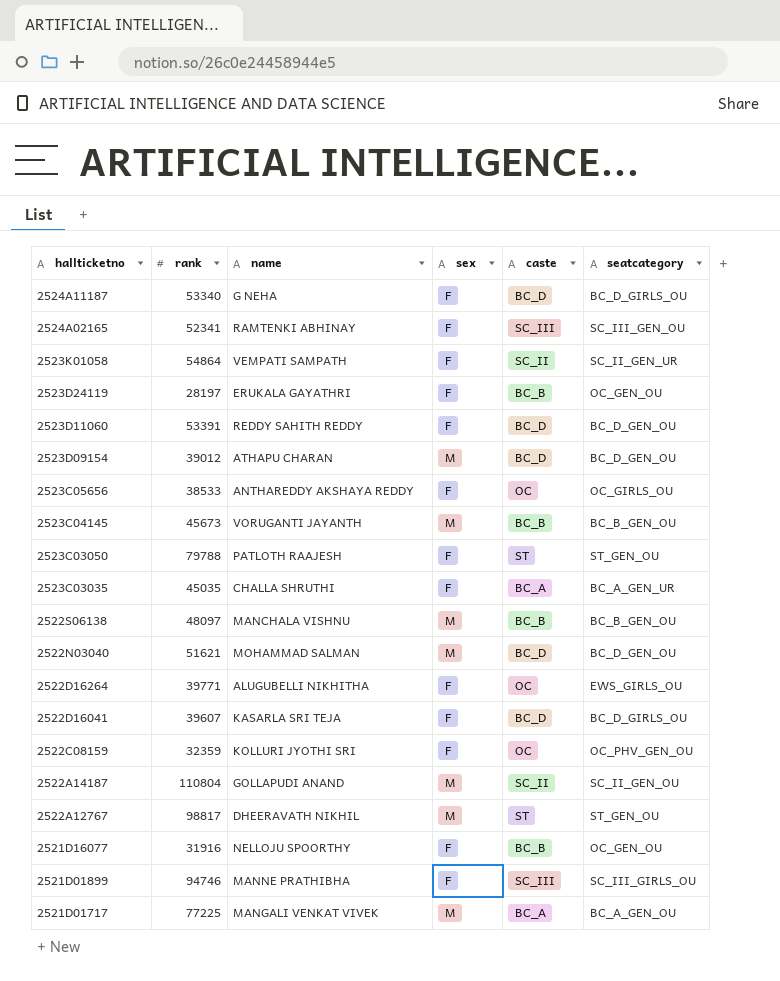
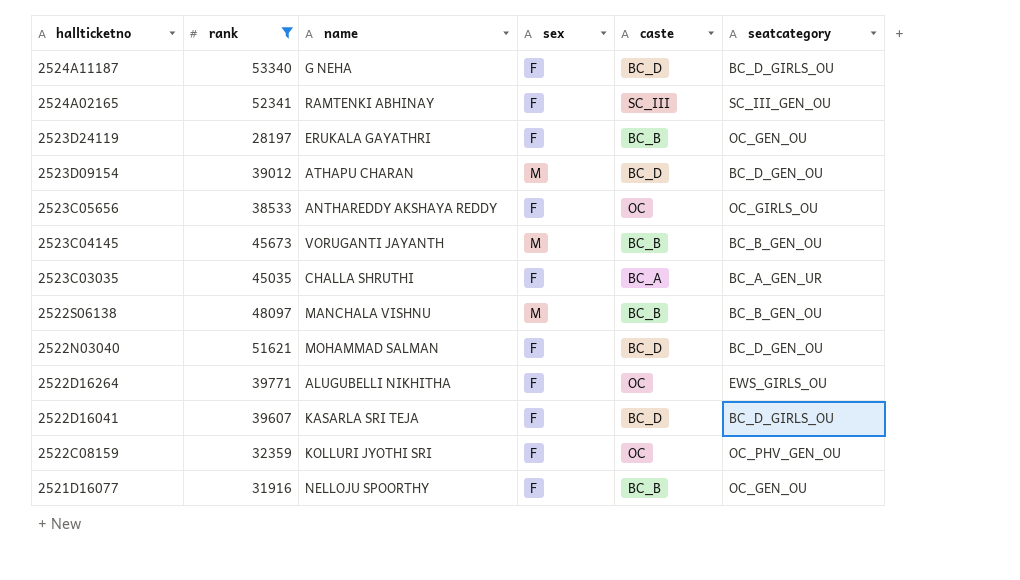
filter: none -> rank <= 53340
2522N03040 | sex: M -> F

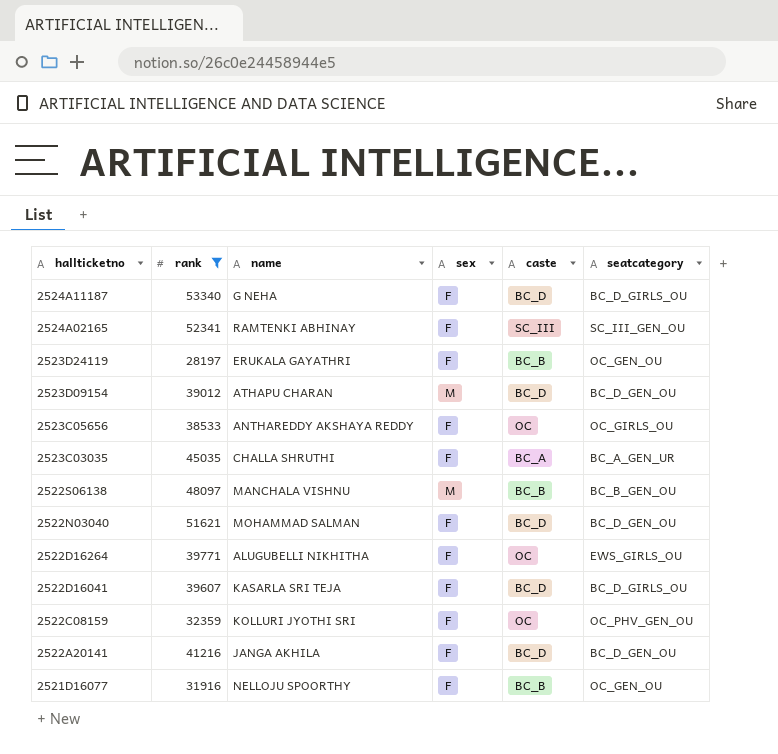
row 2523C04145: 45673 | VORUGANTI JAYANTH | M | BC_B | BC_B_GEN_OU -> none
row 2522A20141: none -> 41216 | JANGA AKHILA | F | BC_D | BC_D_GEN_OU

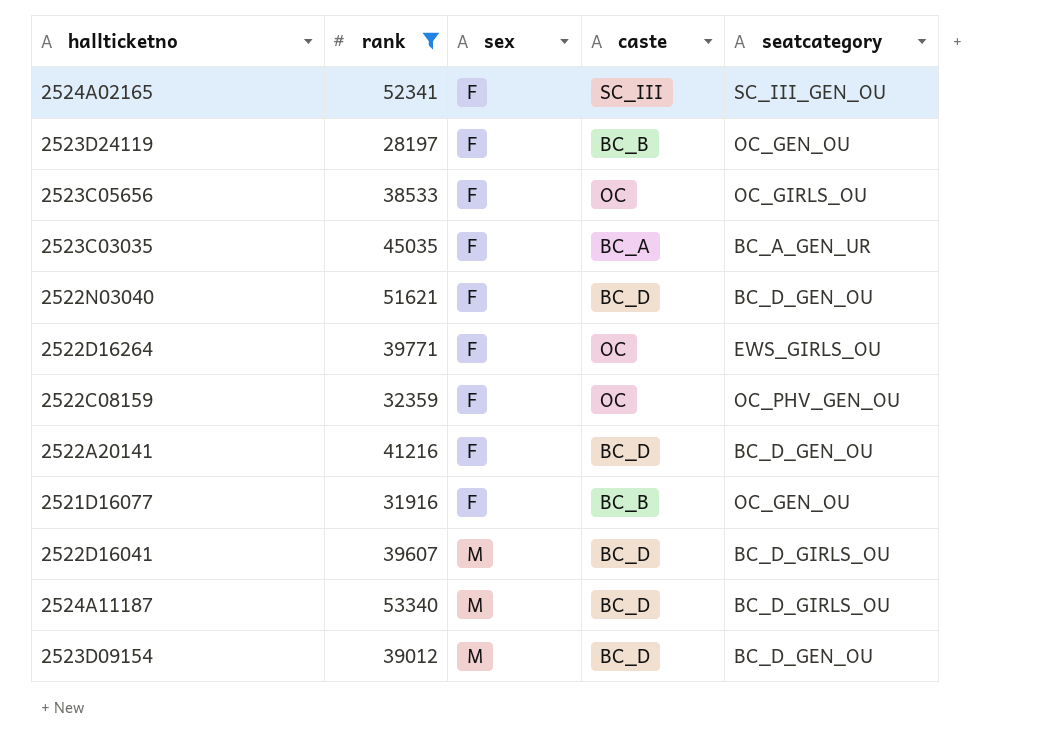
row order: hallticketno descending -> sex ascending
column name | position: 3 -> none
row 2522S06138: 48097 | MANCHALA VISHNU | M | BC_B | BC_B_GEN_OU -> none
2522D16041 | sex: F -> M
2524A11187 | sex: F -> M

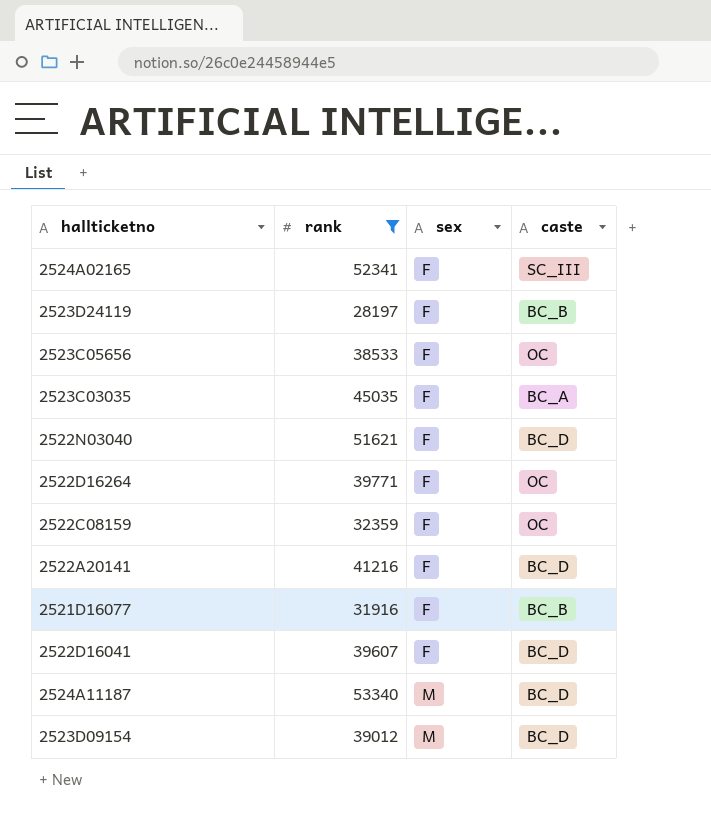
column seatcategory | position: 5 -> none
2522D16041 | sex: M -> F

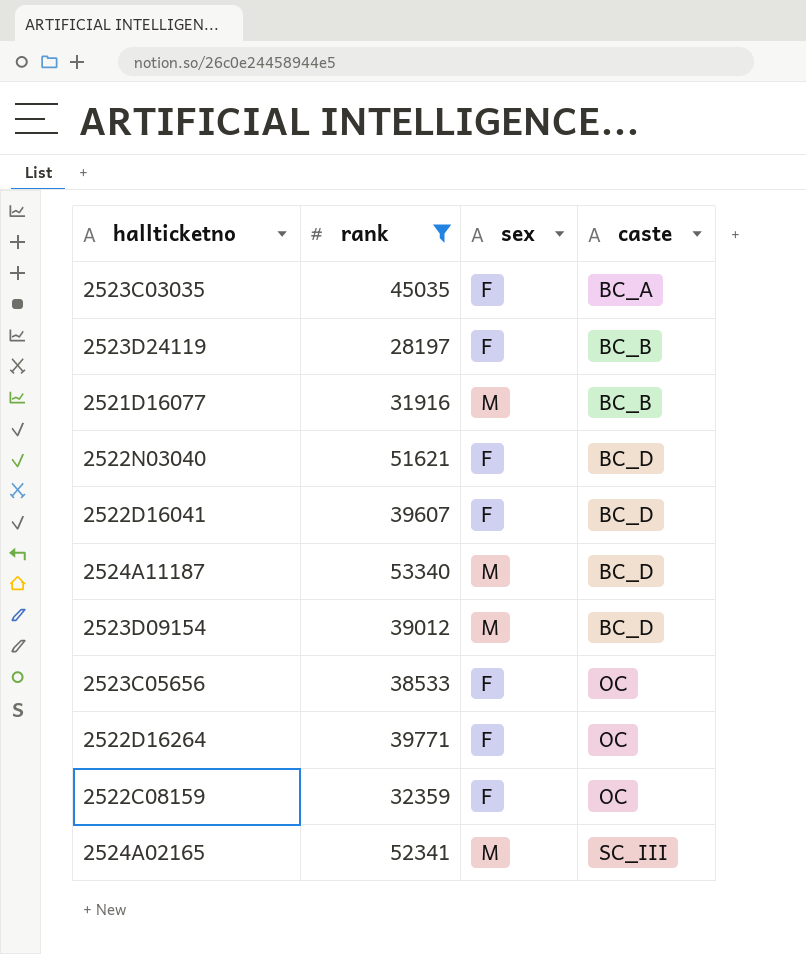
row order: sex ascending -> caste ascending
row 2522A20141: 41216 | F | BC_D -> none
2521D16077 | sex: F -> M
2524A02165 | sex: F -> M

